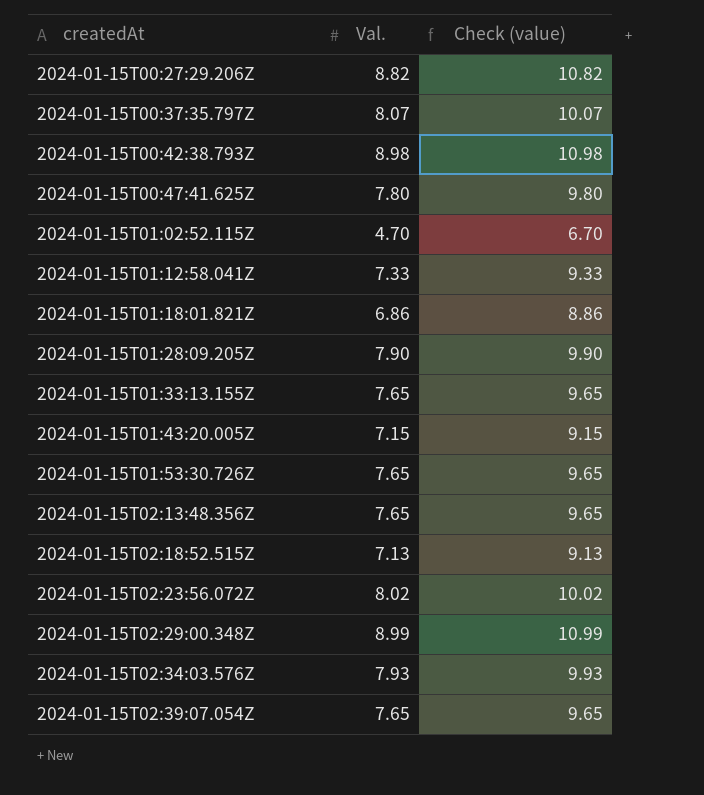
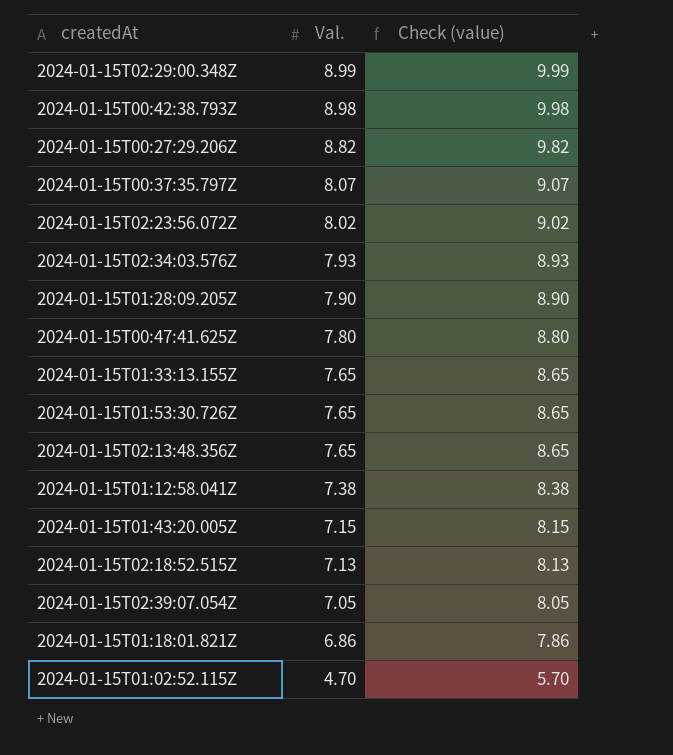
row order: createdAt ascending -> Val. descending
column Check (value) | formula: [Val.] + 2 -> [Val.] + 1
2024-01-15T01:12:58.041Z | Val.: 7.33 -> 7.38
2024-01-15T02:39:07.054Z | Val.: 7.65 -> 7.05

